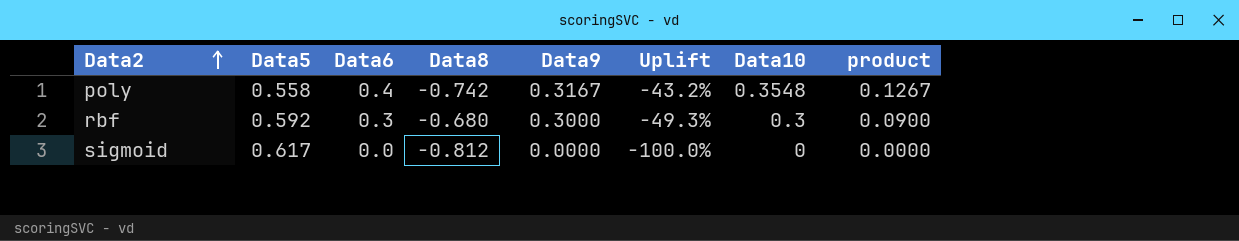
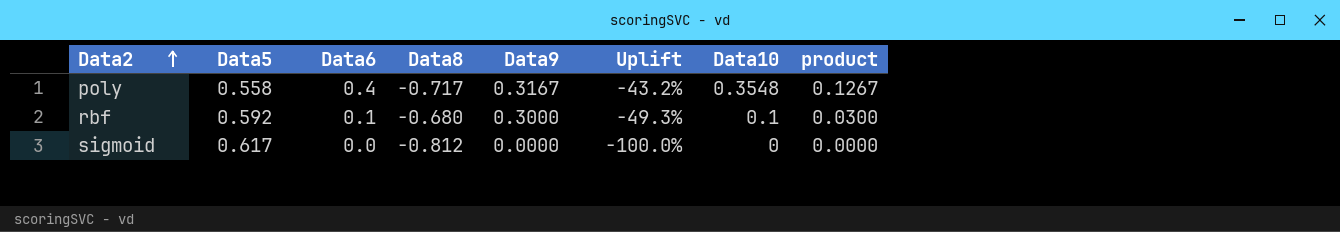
poly | Data8: -0.742 -> -0.717
rbf | Data6: 0.3 -> 0.1
rbf | Data10: 0.3 -> 0.1
rbf | product: 0.0900 -> 0.0300

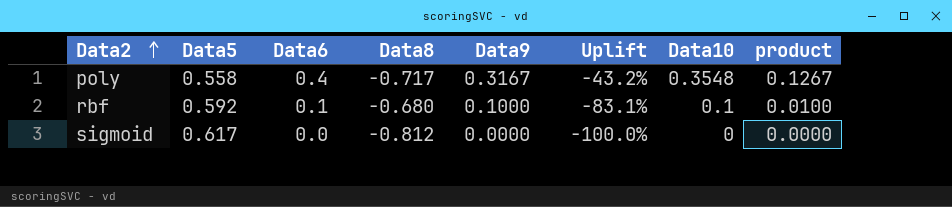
rbf | Data9: 0.3000 -> 0.1000
rbf | Uplift: -49.3% -> -83.1%
rbf | product: 0.0300 -> 0.0100

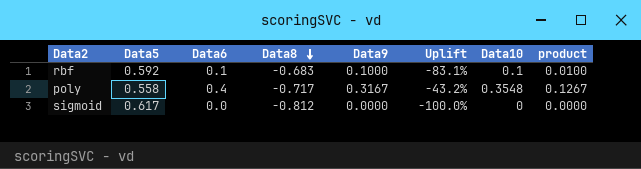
row order: Data2 ascending -> Data8 descending
rbf | Data8: -0.680 -> -0.683

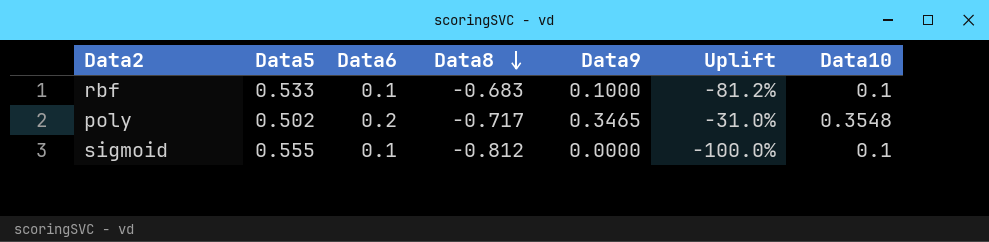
column product | formula: [Data6] * [Data9] -> none
rbf | Data5: 0.592 -> 0.533
rbf | Uplift: -83.1% -> -81.2%
poly | Data5: 0.558 -> 0.502
poly | Data6: 0.4 -> 0.2
poly | Data9: 0.3167 -> 0.3465
poly | Uplift: -43.2% -> -31.0%
sigmoid | Data5: 0.617 -> 0.555
sigmoid | Data6: 0.0 -> 0.1
sigmoid | Data10: 0 -> 0.1

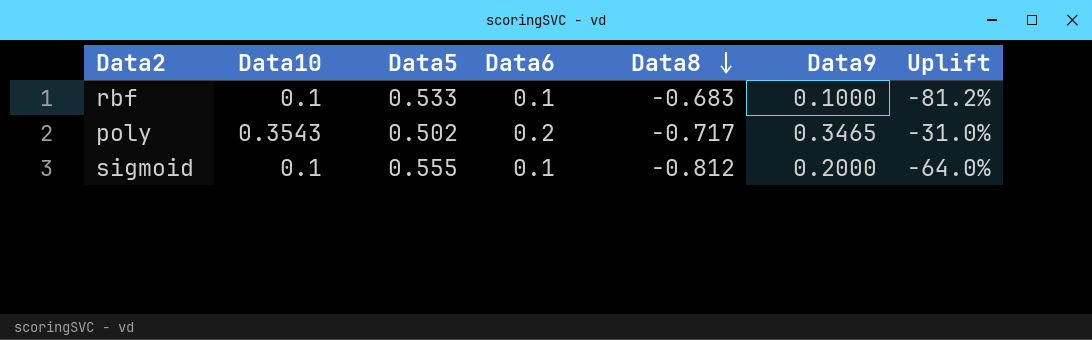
column Data10 | position: 7 -> 2
poly | Data10: 0.3548 -> 0.3543
sigmoid | Data9: 0.0000 -> 0.2000
sigmoid | Uplift: -100.0% -> -64.0%

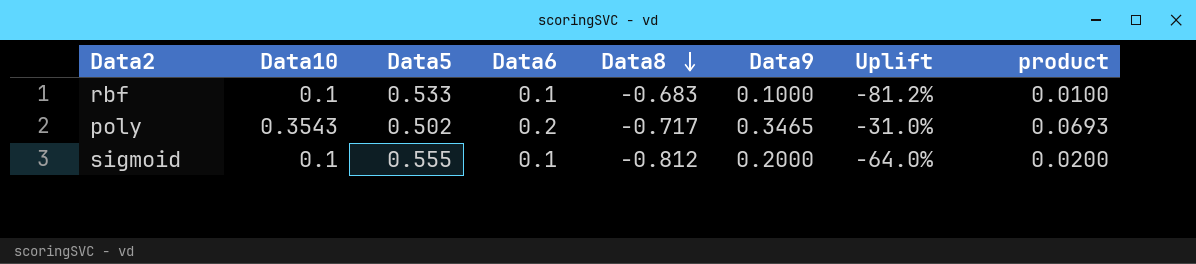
column product | formula: none -> [Data6] * [Data9]

